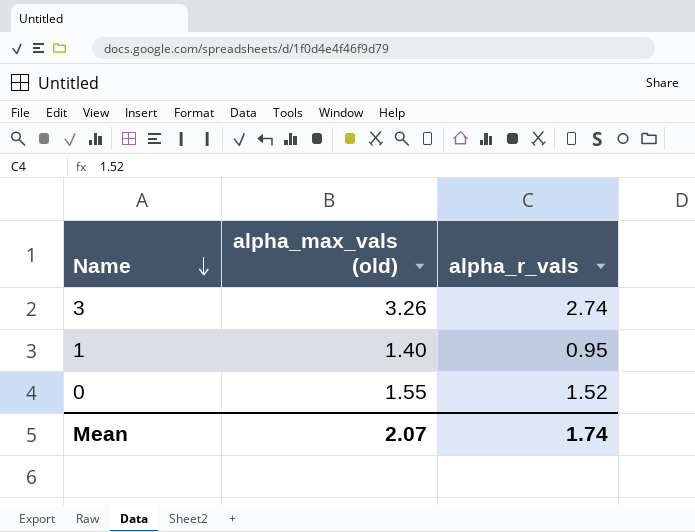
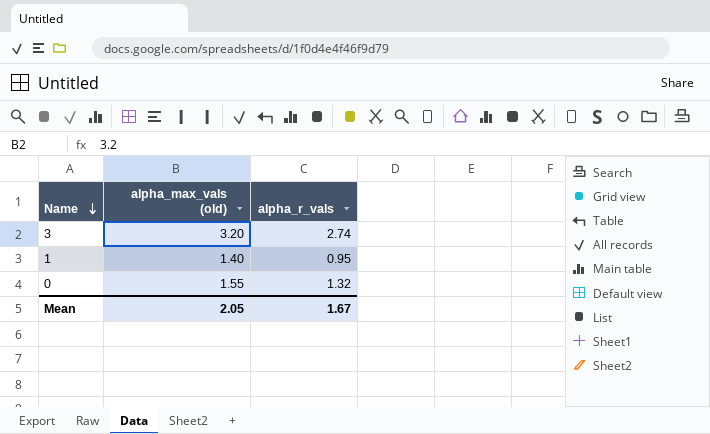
3 | alpha_max_vals (old): 3.26 -> 3.20
0 | alpha_r_vals: 1.52 -> 1.32
Mean | alpha_max_vals (old): 2.07 -> 2.05
Mean | alpha_r_vals: 1.74 -> 1.67

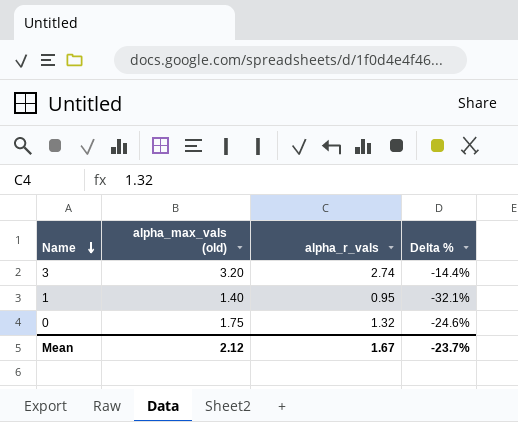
column Delta % | formula: none -> ([alpha_r_vals] - [alpha_max_vals (old)]) / [alpha_max_vals (old)]
0 | alpha_max_vals (old): 1.55 -> 1.75
Mean | alpha_max_vals (old): 2.05 -> 2.12

